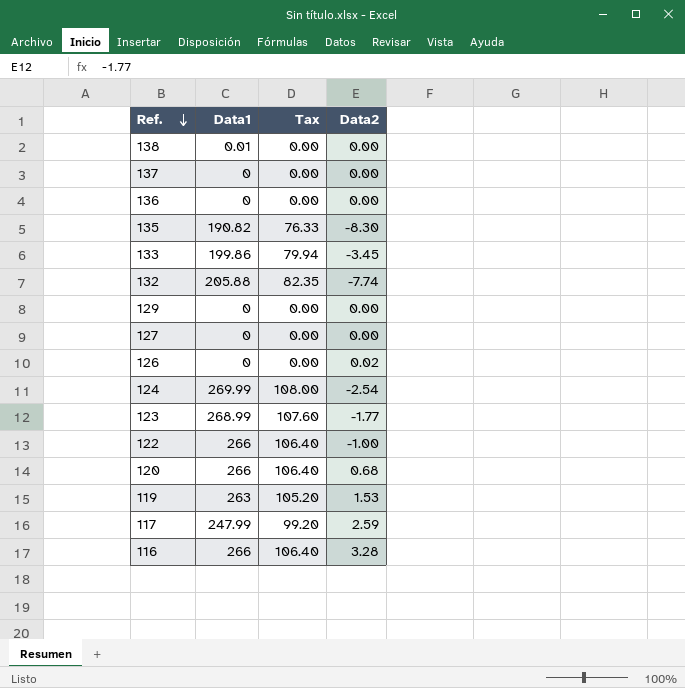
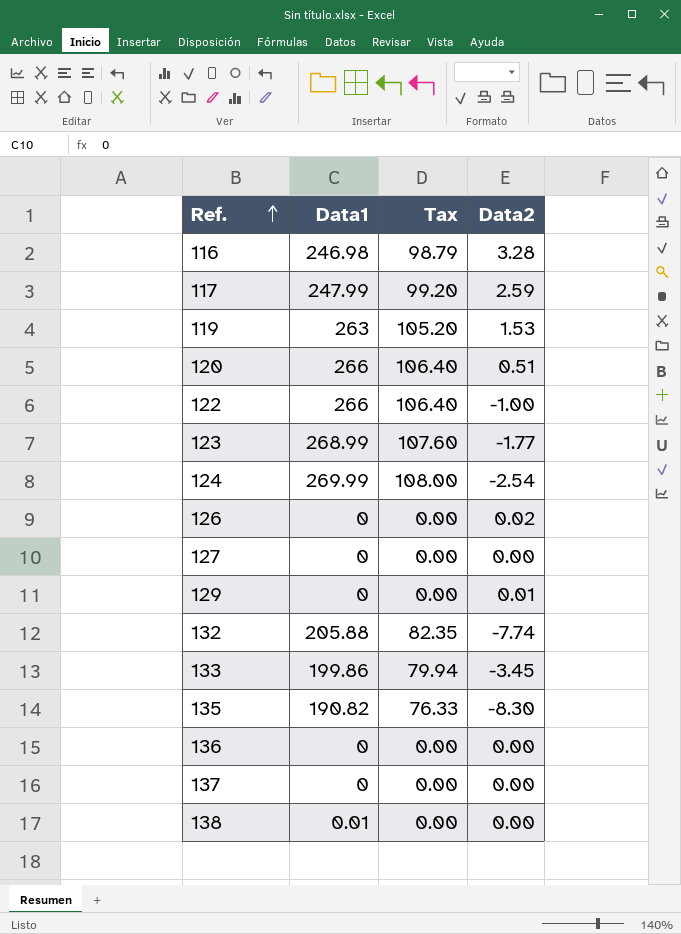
row order: Ref. descending -> Ref. ascending
116 | Data1: 266 -> 246.98
116 | Tax: 106.40 -> 98.79
120 | Data2: 0.68 -> 0.51
129 | Data2: 0.00 -> 0.01

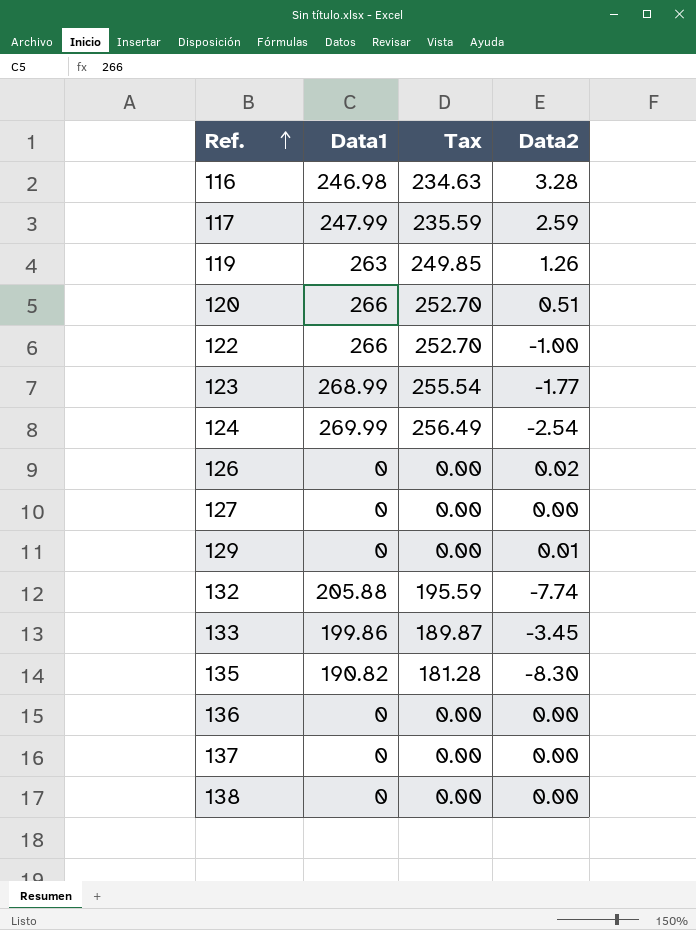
column Tax | formula: [Data1] * 0.4 -> [Data1] * 0.95
119 | Data2: 1.53 -> 1.26
138 | Data1: 0.01 -> 0

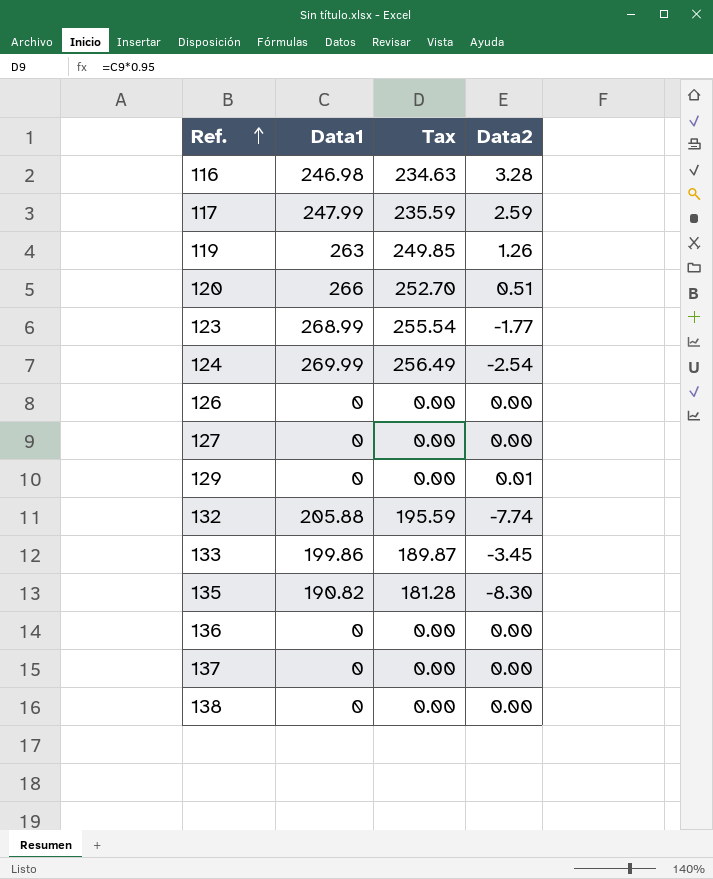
row 122: 266 | 252.70 | -1.00 -> none
126 | Data2: 0.02 -> 0.00

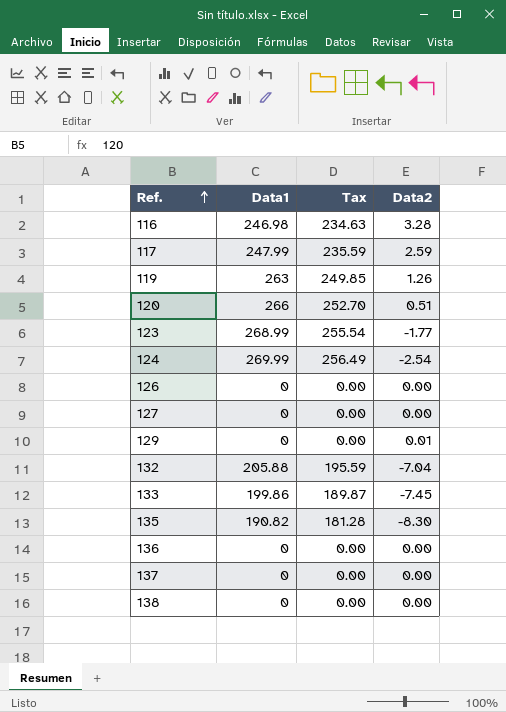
132 | Data2: -7.74 -> -7.04
133 | Data2: -3.45 -> -7.45

